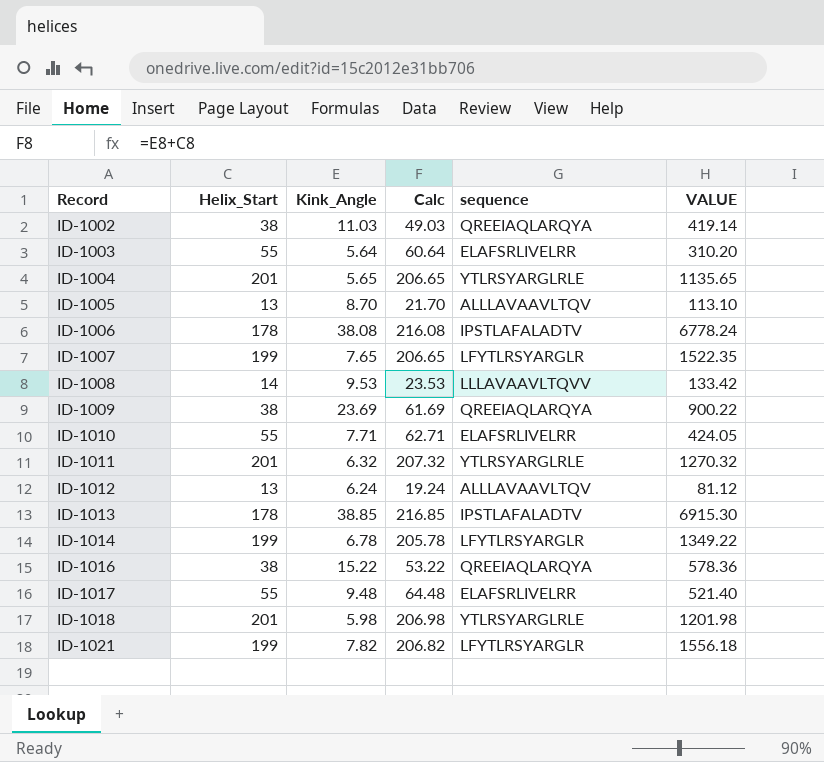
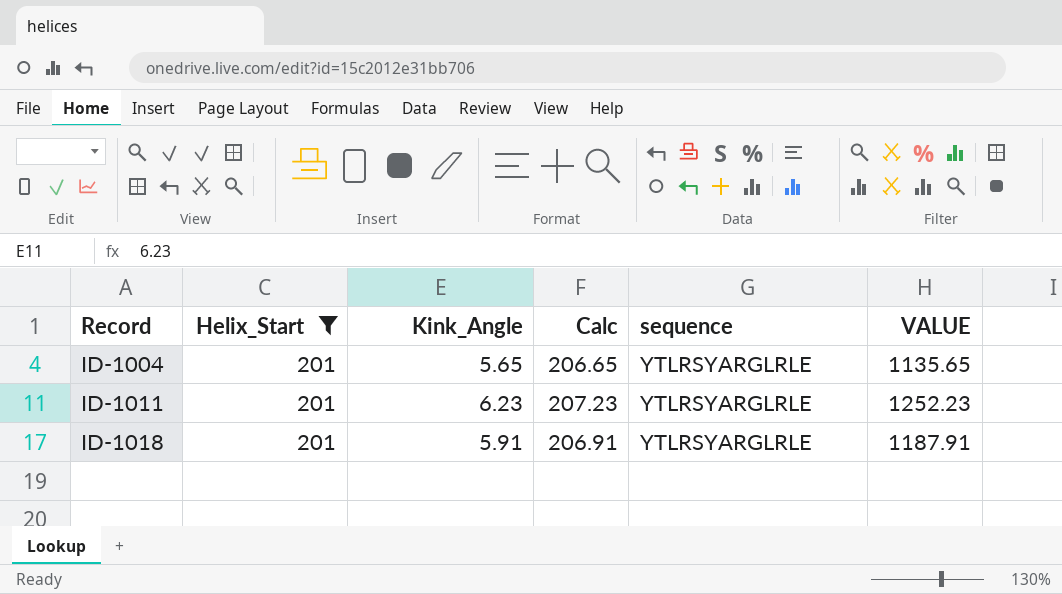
filter: none -> Helix_Start = 201
ID-1011 | Kink_Angle: 6.32 -> 6.23
ID-1011 | Calc: 207.32 -> 207.23
ID-1011 | VALUE: 1270.32 -> 1252.23
ID-1018 | Kink_Angle: 5.98 -> 5.91
ID-1018 | Calc: 206.98 -> 206.91
ID-1018 | VALUE: 1201.98 -> 1187.91

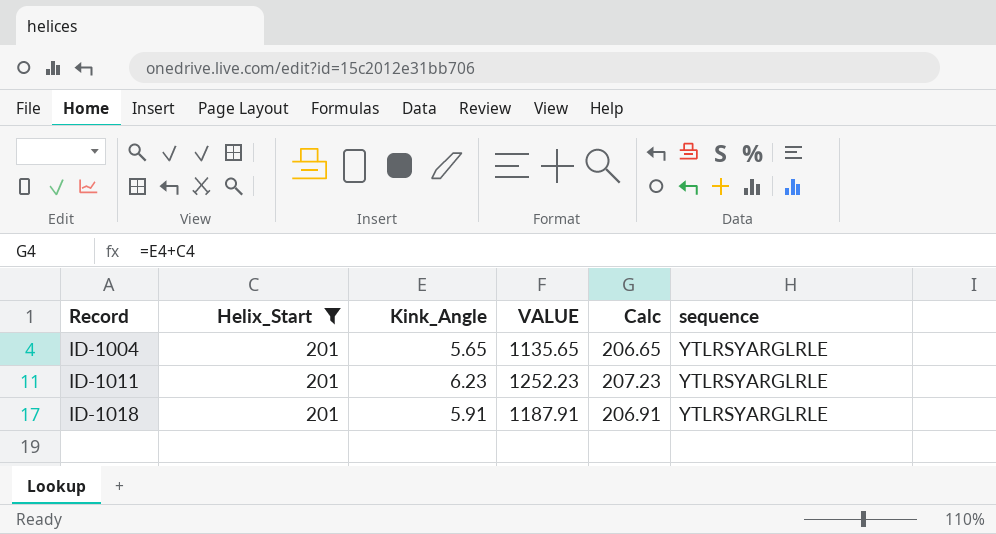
column VALUE | position: 6 -> 4

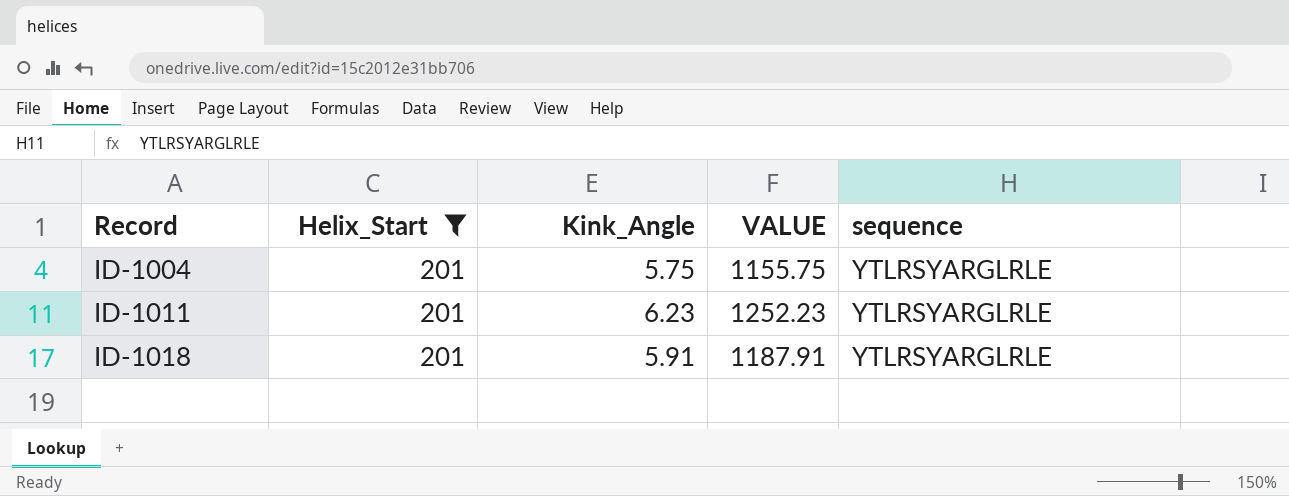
column Calc | formula: [Helix_Start] + [Kink_Angle] -> none
ID-1004 | Kink_Angle: 5.65 -> 5.75
ID-1004 | VALUE: 1135.65 -> 1155.75

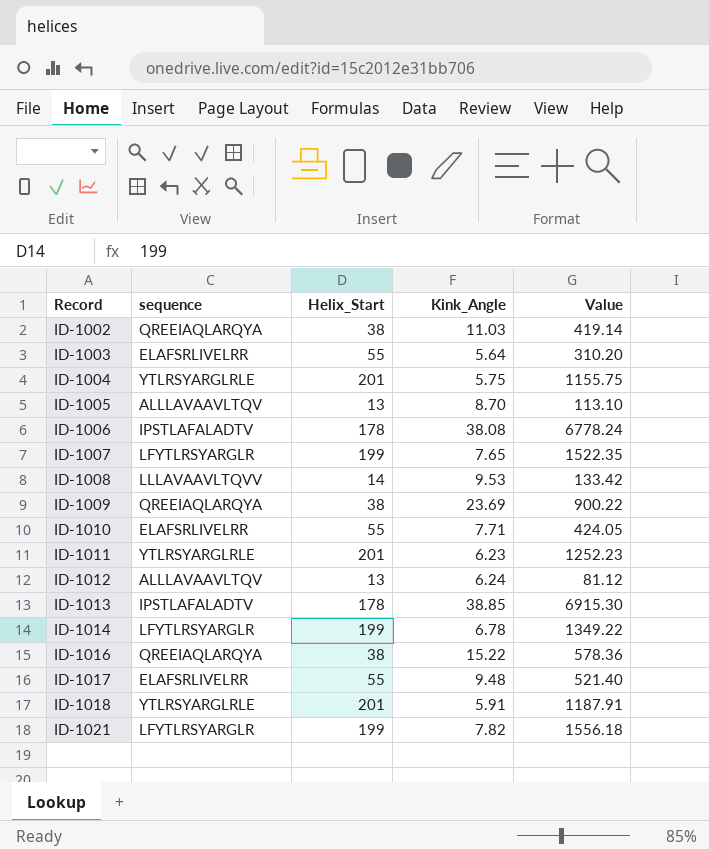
filter: Helix_Start = 201 -> none
column sequence | position: 5 -> 2
column name: VALUE -> Value

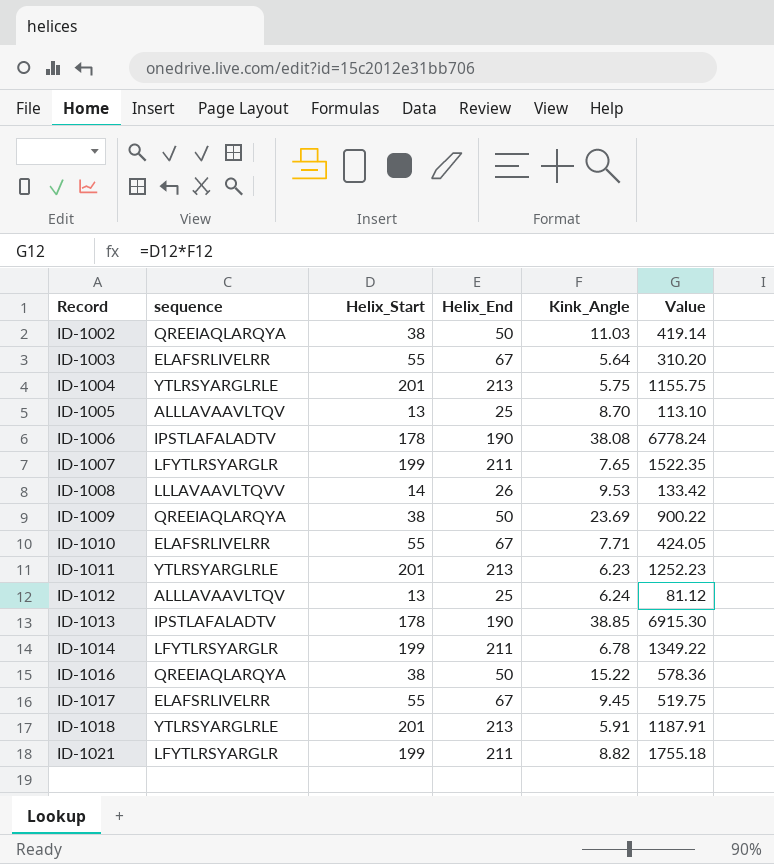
column Helix_End | position: none -> 4
ID-1017 | Kink_Angle: 9.48 -> 9.45
ID-1017 | Value: 521.40 -> 519.75
ID-1021 | Kink_Angle: 7.82 -> 8.82
ID-1021 | Value: 1556.18 -> 1755.18

